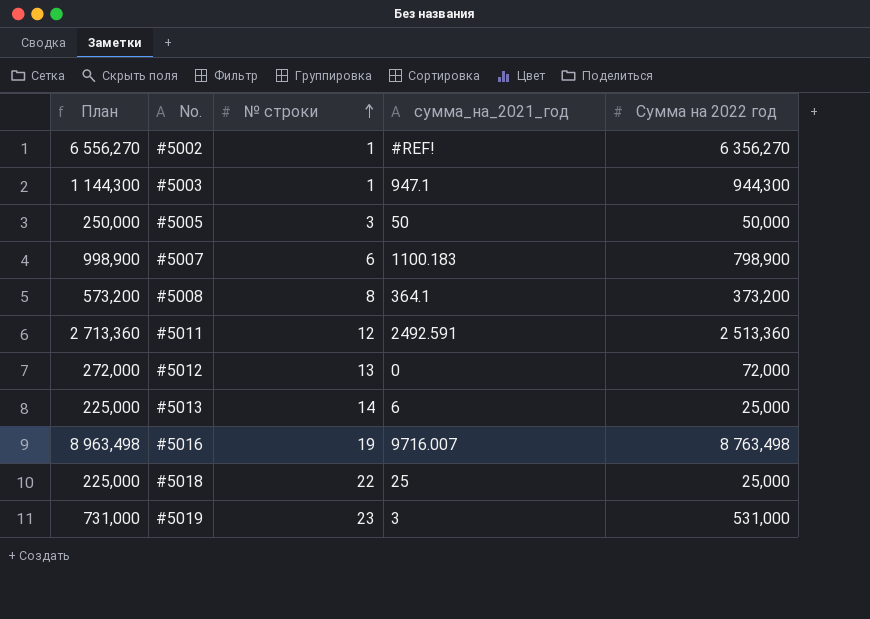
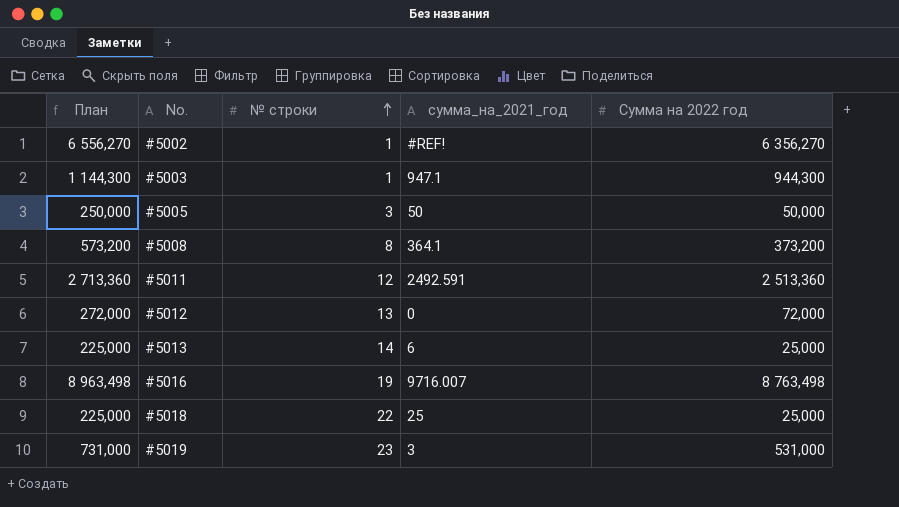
row #5007: 998,900 | 6 | 1100.183 | 798,900 -> none

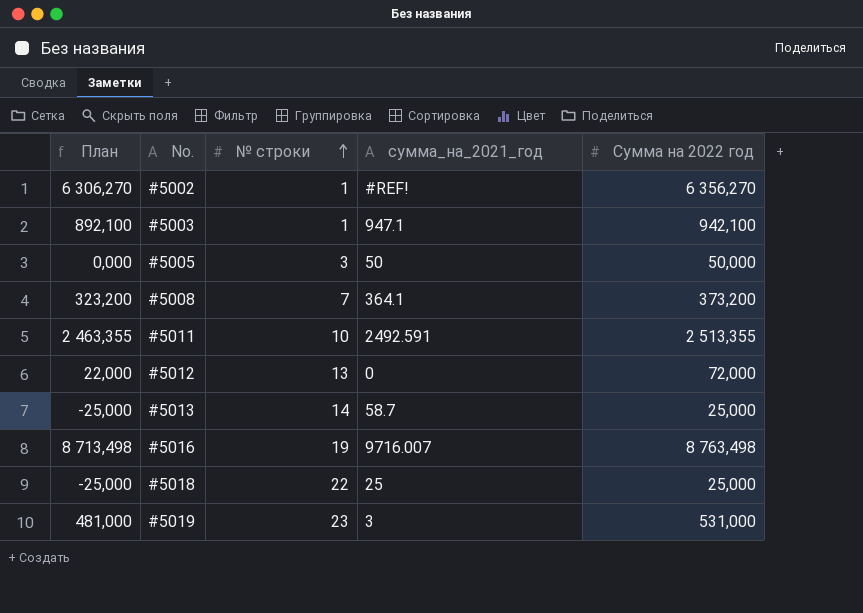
column План | formula: [Сумма на 2022 год] + 200 -> [Сумма на 2022 год] - 50
#5003 | Сумма на 2022 год: 944,300 -> 942,100
#5008 | № строки: 8 -> 7
#5011 | № строки: 12 -> 10
#5011 | Сумма на 2022 год: 2 513,360 -> 2 513,355
#5013 | сумма_на_2021_год: 6 -> 58.7

